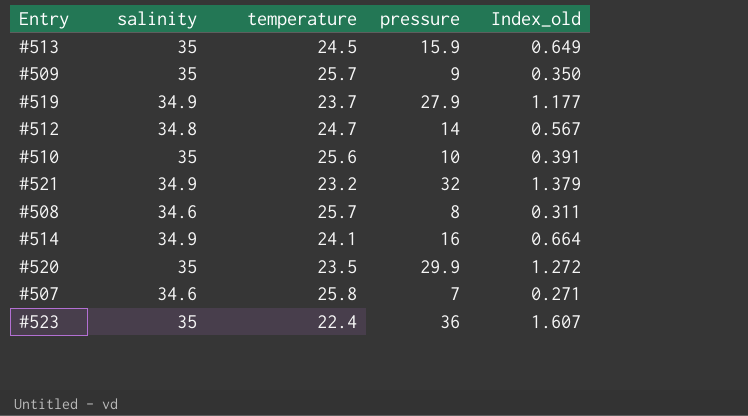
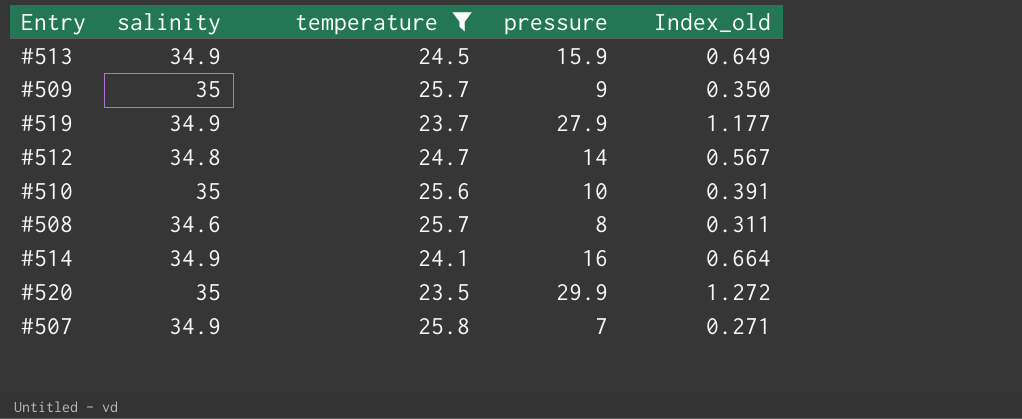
filter: none -> temperature >= 23.5
#513 | salinity: 35 -> 34.9
#507 | salinity: 34.6 -> 34.9

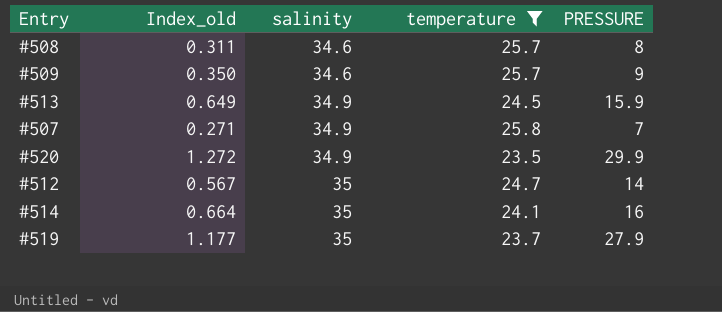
row order: none -> salinity ascending
column Index_old | position: 5 -> 2
column name: pressure -> PRESSURE
row #510: 35 | 25.6 | 10 | 0.391 -> none
#509 | salinity: 35 -> 34.6
#520 | salinity: 35 -> 34.9
#512 | salinity: 34.8 -> 35
#514 | salinity: 34.9 -> 35
#519 | salinity: 34.9 -> 35

